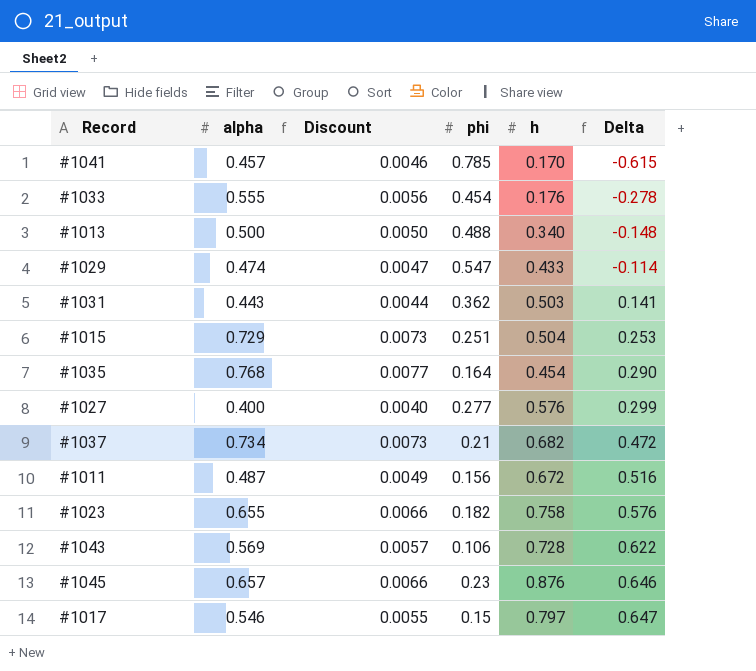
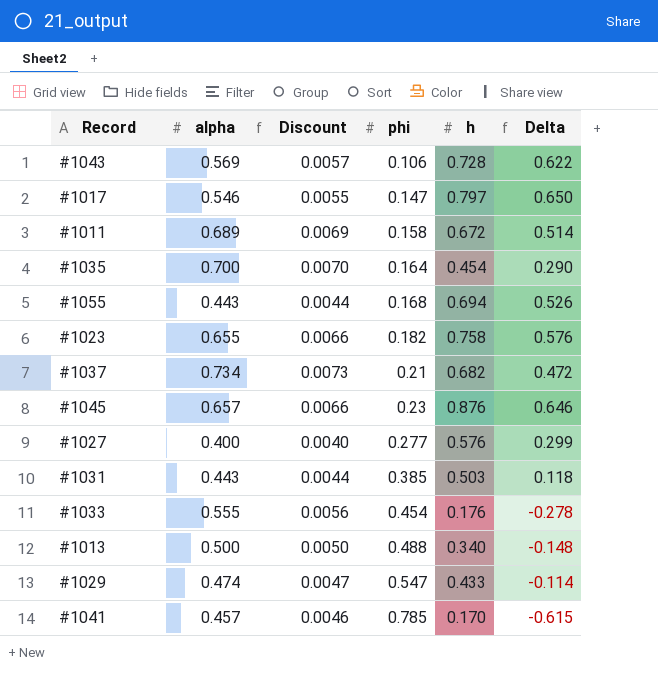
row order: Delta ascending -> phi ascending
row #1015: 0.729 | 0.0073 | 0.251 | 0.504 | 0.253 -> none
#1017 | phi: 0.15 -> 0.147
#1017 | Delta: 0.647 -> 0.650
#1011 | alpha: 0.487 -> 0.689
#1011 | Discount: 0.0049 -> 0.0069
#1011 | phi: 0.156 -> 0.158
#1011 | Delta: 0.516 -> 0.514
#1035 | alpha: 0.768 -> 0.700
#1035 | Discount: 0.0077 -> 0.0070
row #1055: none -> 0.443 | 0.0044 | 0.168 | 0.694 | 0.526
#1031 | phi: 0.362 -> 0.385
#1031 | Delta: 0.141 -> 0.118

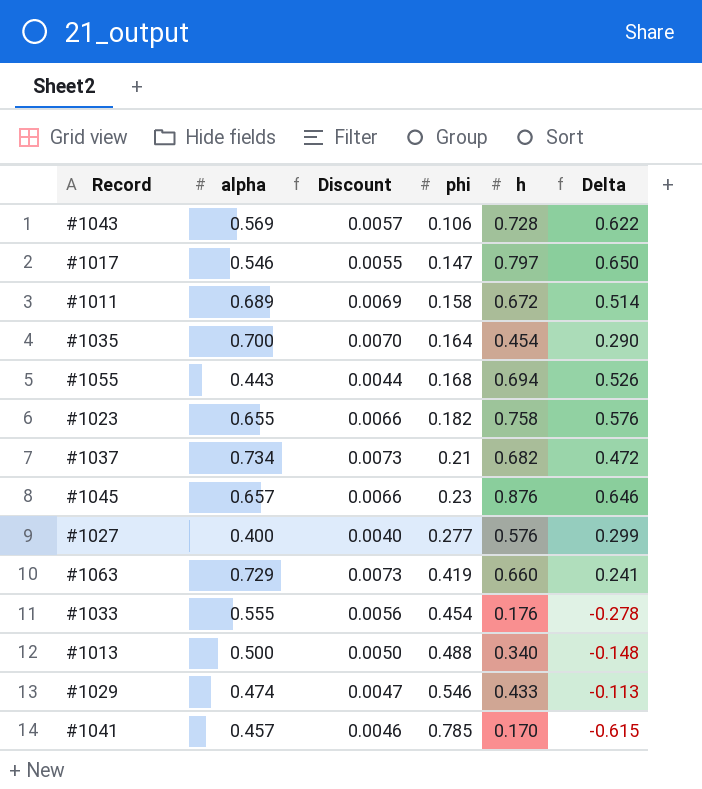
row #1031: 0.443 | 0.0044 | 0.385 | 0.503 | 0.118 -> none
row #1063: none -> 0.729 | 0.0073 | 0.419 | 0.660 | 0.241
#1029 | phi: 0.547 -> 0.546
#1029 | Delta: -0.114 -> -0.113

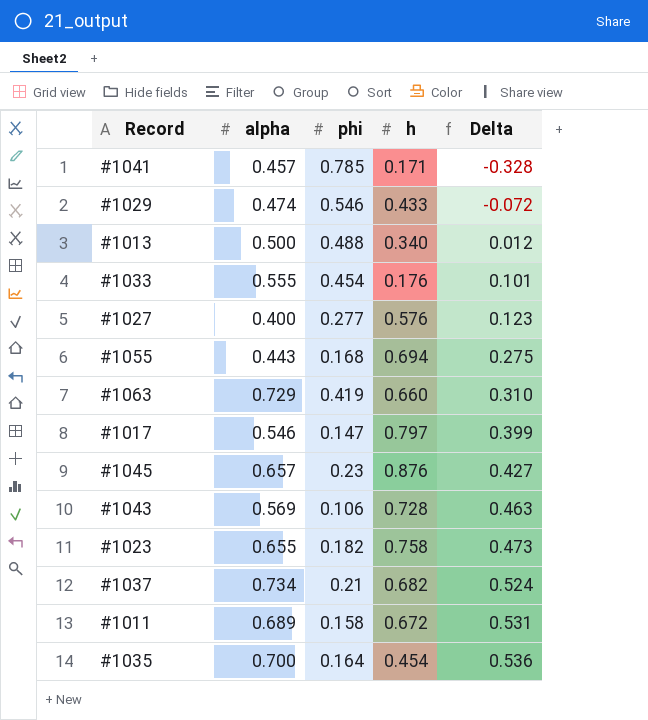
row order: phi ascending -> Delta ascending
column Discount | formula: [alpha] * 0.01 -> none
column Delta | formula: [h] - [phi] -> [alpha] - [phi]
#1041 | h: 0.170 -> 0.171

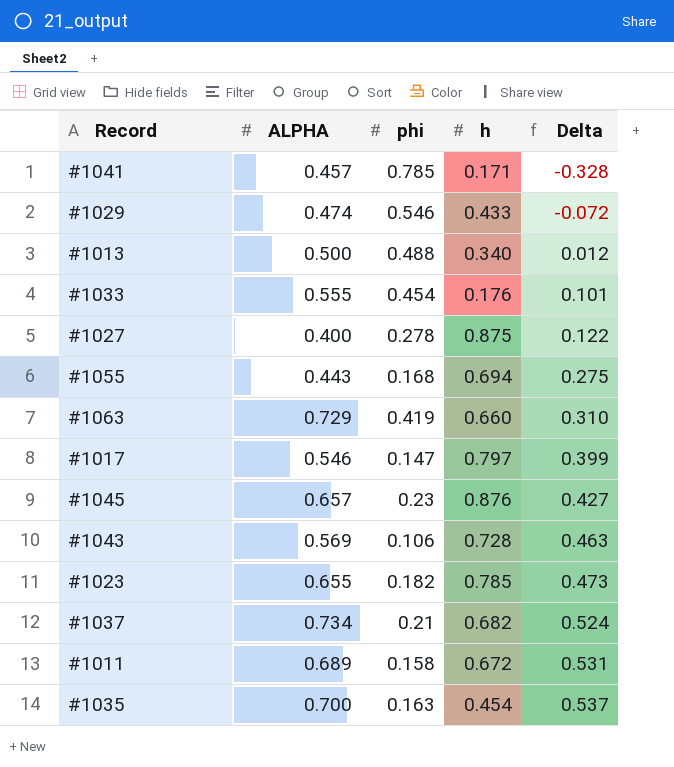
column name: alpha -> ALPHA
#1027 | phi: 0.277 -> 0.278
#1027 | h: 0.576 -> 0.875
#1027 | Delta: 0.123 -> 0.122
#1023 | h: 0.758 -> 0.785
#1035 | phi: 0.164 -> 0.163
#1035 | Delta: 0.536 -> 0.537

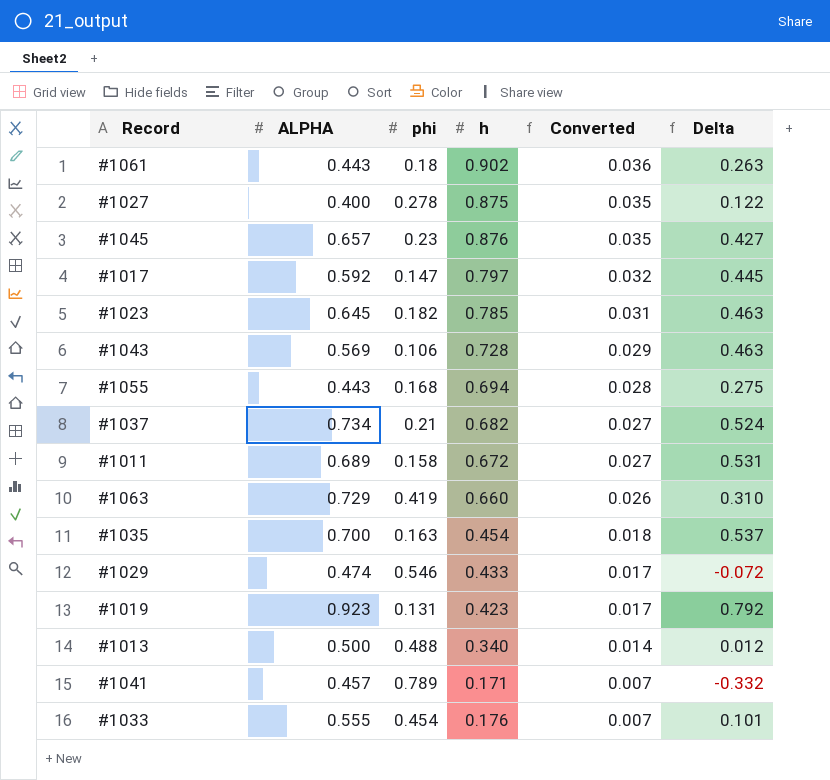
row order: Delta ascending -> Converted descending
column Converted | formula: none -> [h] * 0.04
row #1061: none -> 0.443 | 0.18 | 0.902 | 0.036 | 0.263
#1017 | ALPHA: 0.546 -> 0.592
#1017 | Delta: 0.399 -> 0.445
#1023 | ALPHA: 0.655 -> 0.645
#1023 | Delta: 0.473 -> 0.463
row #1019: none -> 0.923 | 0.131 | 0.423 | 0.017 | 0.792
#1041 | phi: 0.785 -> 0.789
#1041 | Delta: -0.328 -> -0.332

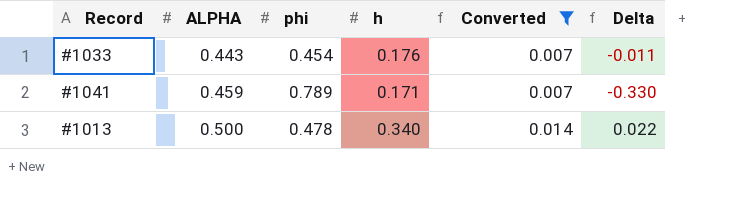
filter: none -> Converted <= 0.014
row order: Converted descending -> ALPHA ascending
#1033 | ALPHA: 0.555 -> 0.443
#1033 | Delta: 0.101 -> -0.011
#1041 | ALPHA: 0.457 -> 0.459
#1041 | Delta: -0.332 -> -0.330
#1013 | phi: 0.488 -> 0.478
#1013 | Delta: 0.012 -> 0.022

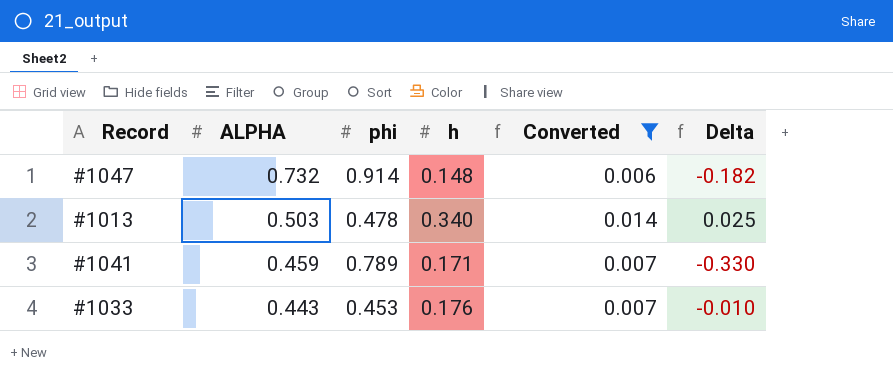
row order: ALPHA ascending -> ALPHA descending
row #1047: none -> 0.732 | 0.914 | 0.148 | 0.006 | -0.182
#1013 | ALPHA: 0.500 -> 0.503
#1013 | Delta: 0.022 -> 0.025
#1033 | phi: 0.454 -> 0.453
#1033 | Delta: -0.011 -> -0.010

